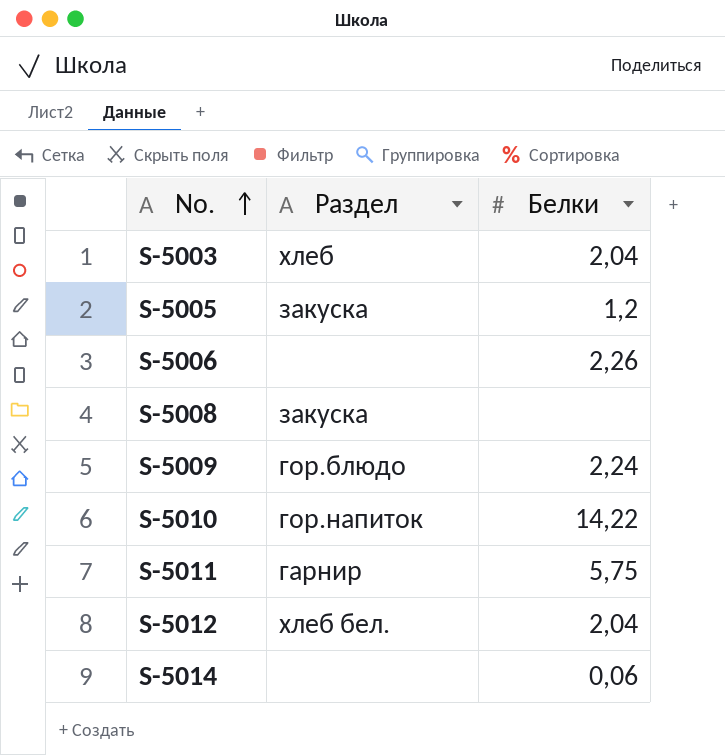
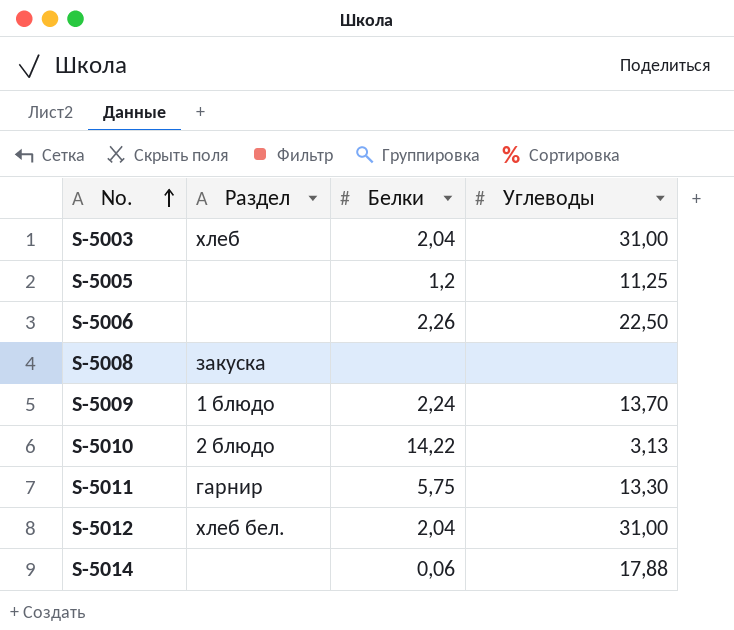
column Углеводы | position: none -> 4
S-5005 | Раздел: закуска -> none
S-5009 | Раздел: гор.блюдо -> 1 блюдо
S-5010 | Раздел: гор.напиток -> 2 блюдо

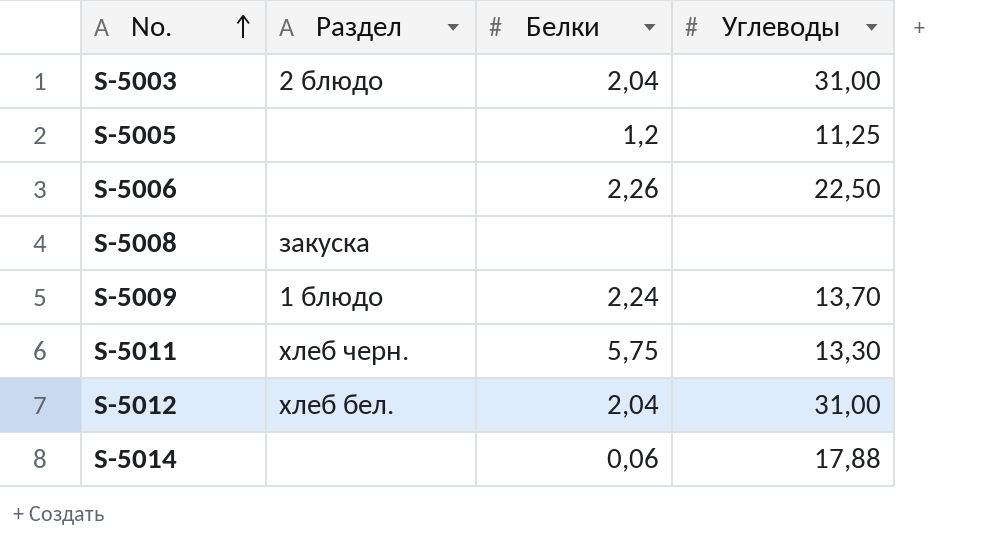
row S-5010: 2 блюдо | 14,22 | 3,13 -> none
S-5003 | Раздел: хлеб -> 2 блюдо
S-5011 | Раздел: гарнир -> хлеб черн.

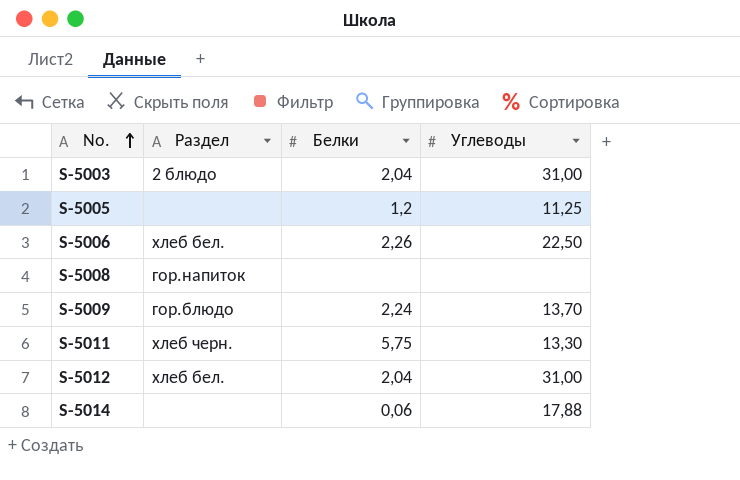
S-5006 | Раздел: none -> хлеб бел.
S-5008 | Раздел: закуска -> гор.напиток
S-5009 | Раздел: 1 блюдо -> гор.блюдо

